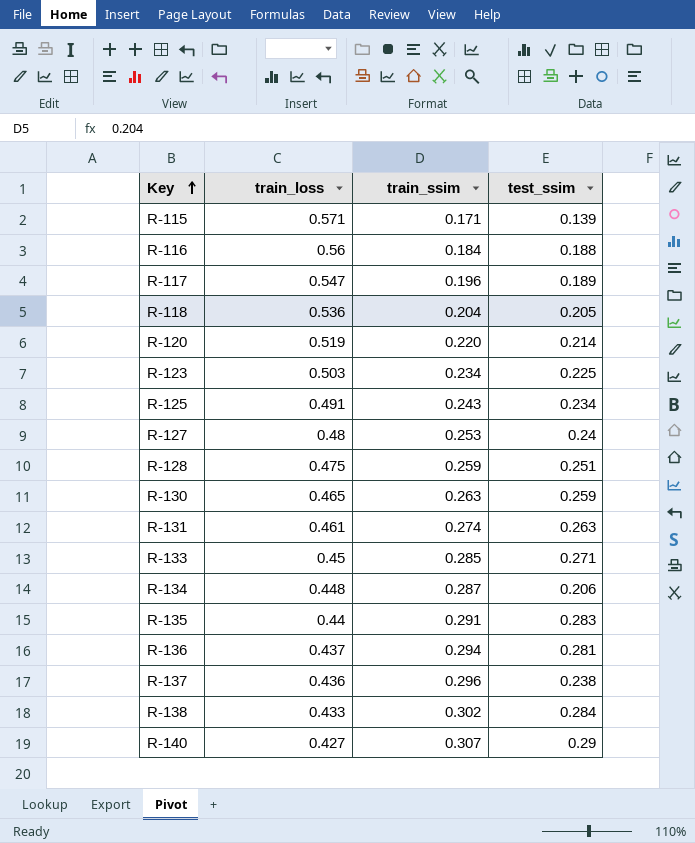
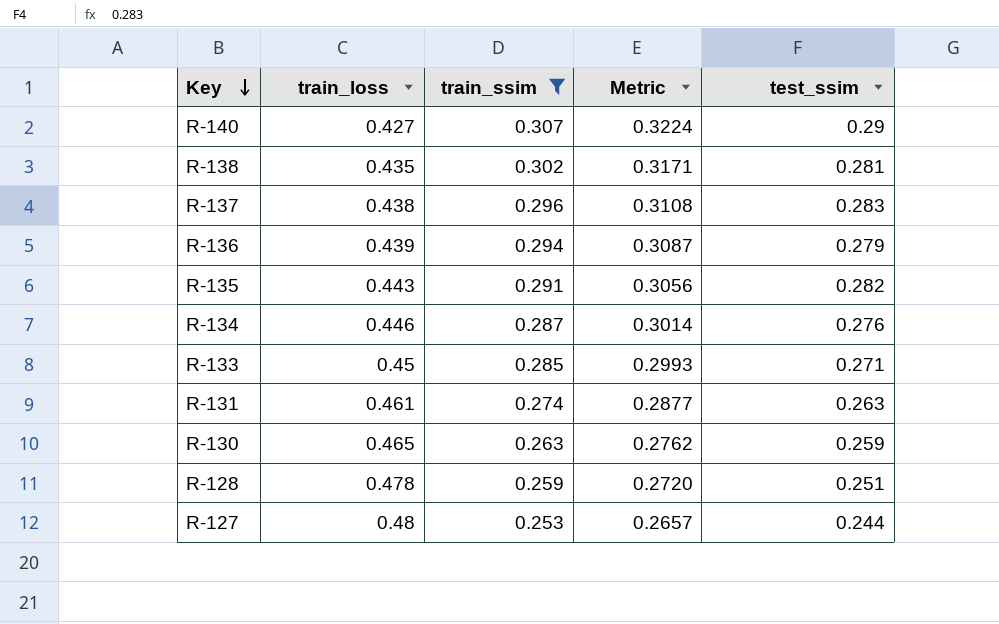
filter: none -> train_ssim >= 0.253
row order: Key ascending -> Key descending
column Metric | formula: none -> [train_ssim] * 1.05
R-138 | train_loss: 0.433 -> 0.435
R-138 | test_ssim: 0.284 -> 0.281
R-137 | train_loss: 0.436 -> 0.438
R-137 | test_ssim: 0.238 -> 0.283
R-136 | train_loss: 0.437 -> 0.439
R-136 | test_ssim: 0.281 -> 0.279
R-135 | train_loss: 0.44 -> 0.443
R-135 | test_ssim: 0.283 -> 0.282
R-134 | train_loss: 0.448 -> 0.446
R-134 | test_ssim: 0.206 -> 0.276
R-128 | train_loss: 0.475 -> 0.478
R-127 | test_ssim: 0.24 -> 0.244

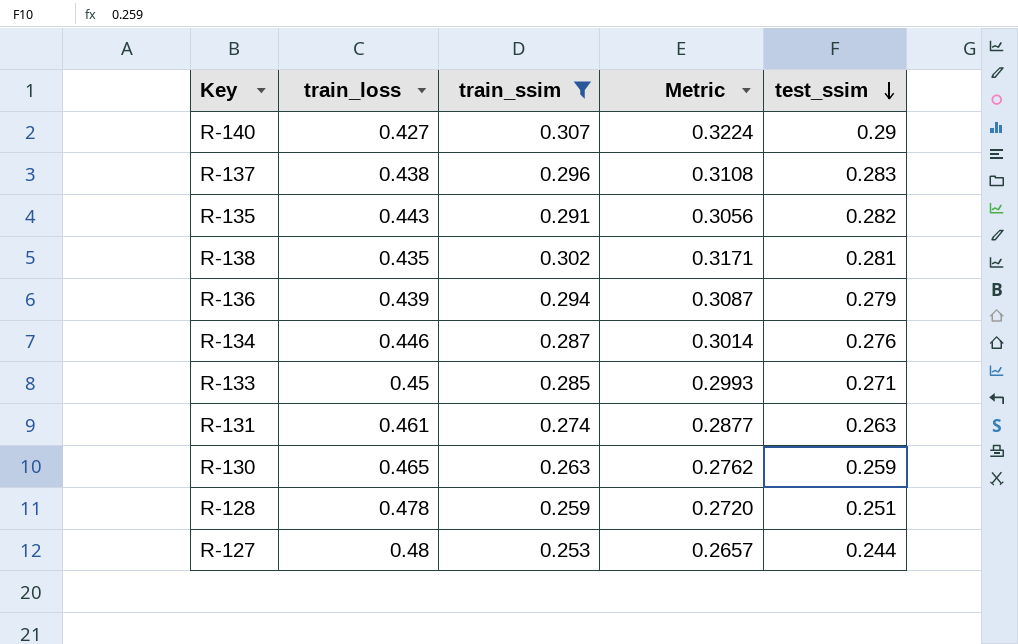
row order: Key descending -> test_ssim descending

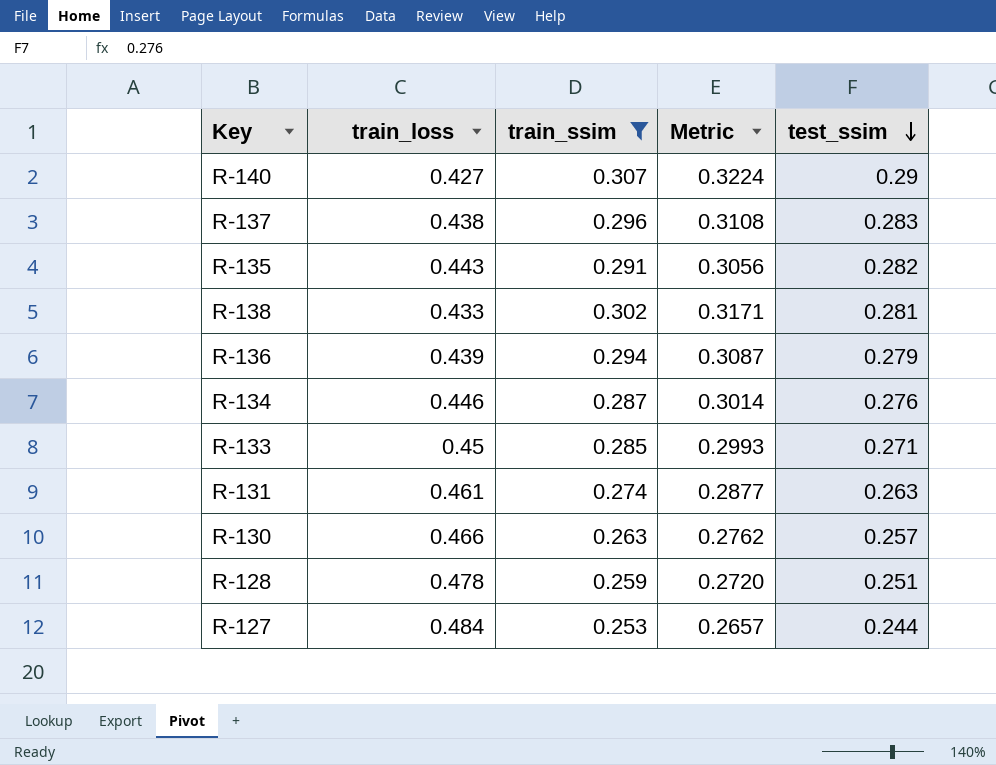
R-138 | train_loss: 0.435 -> 0.433
R-130 | train_loss: 0.465 -> 0.466
R-130 | test_ssim: 0.259 -> 0.257
R-127 | train_loss: 0.48 -> 0.484

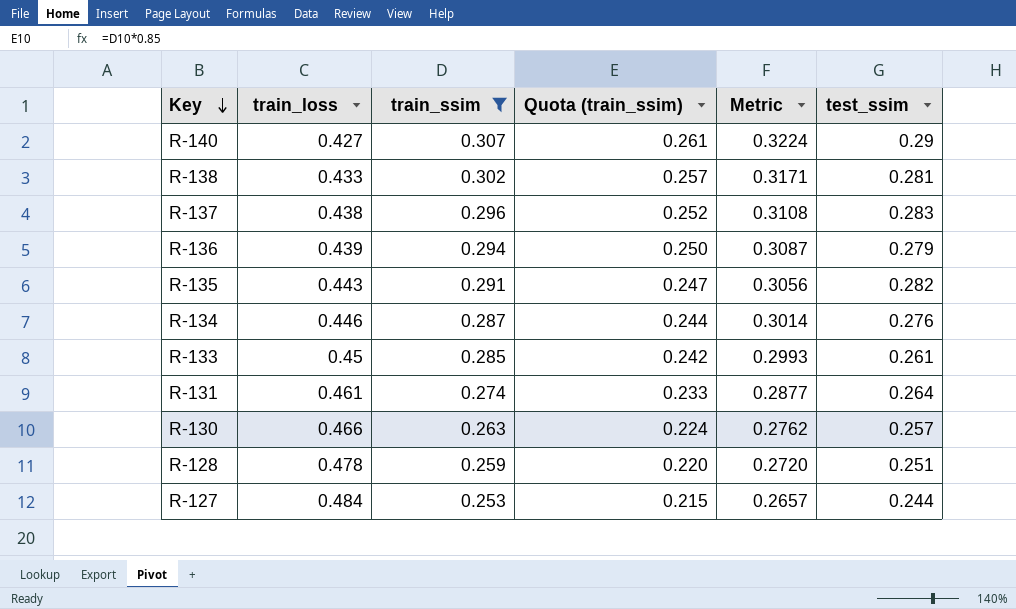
row order: test_ssim descending -> Key descending
column Quota (train_ssim) | formula: none -> [train_ssim] * 0.85
R-133 | test_ssim: 0.271 -> 0.261
R-131 | test_ssim: 0.263 -> 0.264

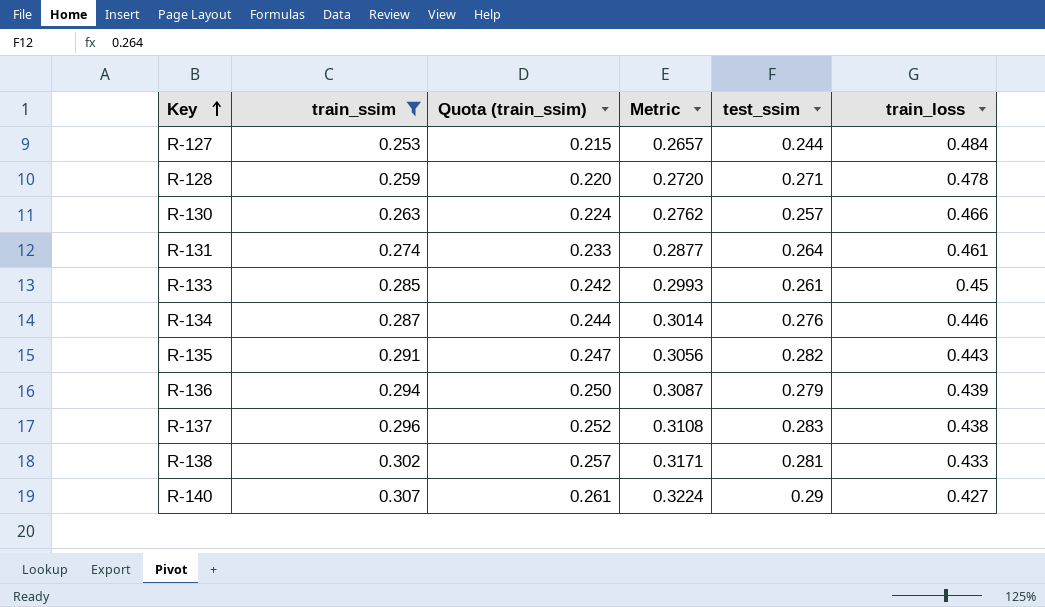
row order: Key descending -> Key ascending
column train_loss | position: 2 -> 6
R-128 | test_ssim: 0.251 -> 0.271

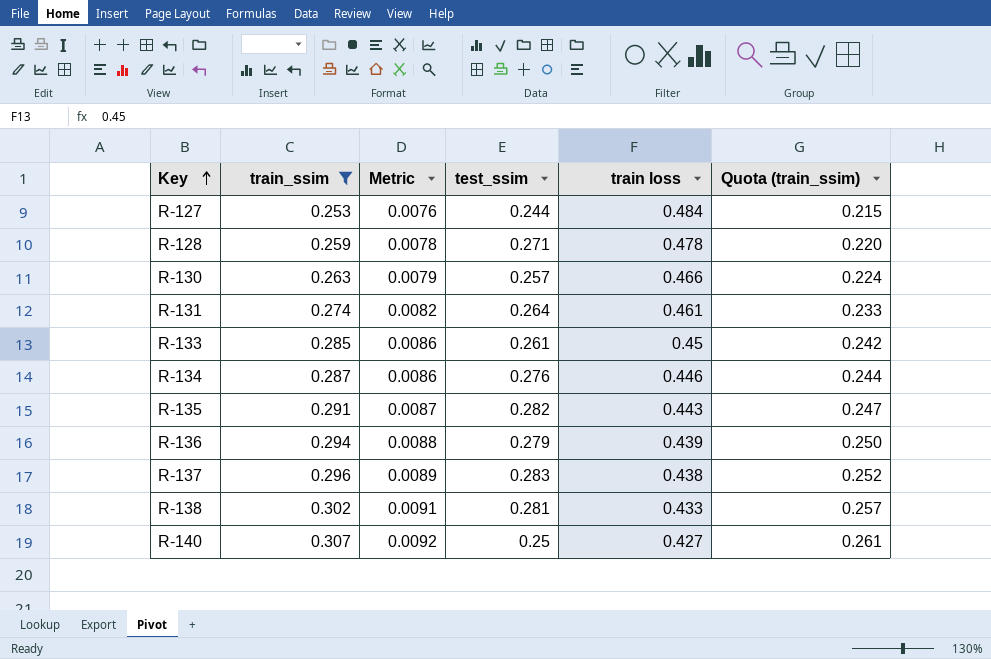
column Metric | formula: [train_ssim] * 1.05 -> [train_ssim] * 0.03
column name: train_loss -> train loss
column Quota (train_ssim) | position: 3 -> 6
R-140 | test_ssim: 0.29 -> 0.25

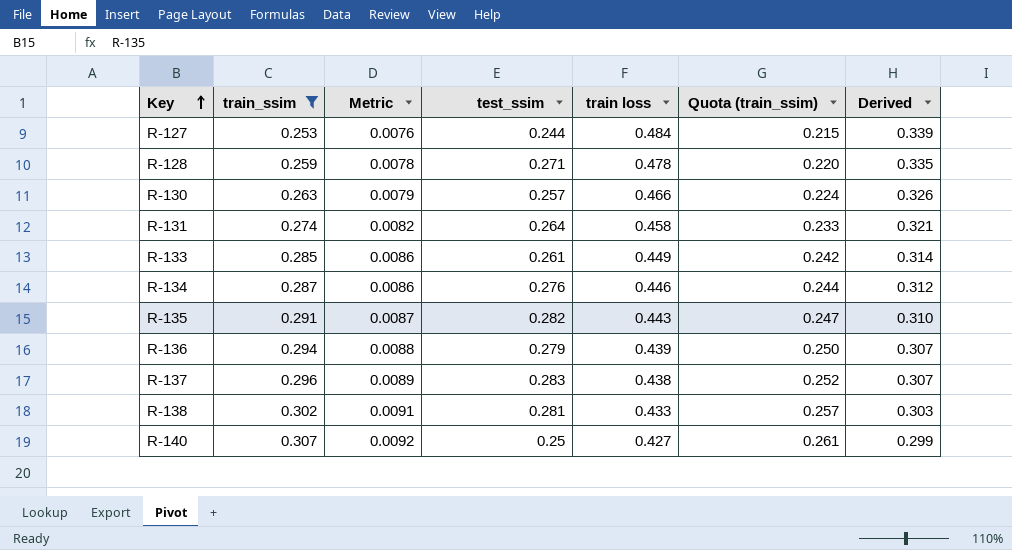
column Derived | formula: none -> [train loss] * 0.7
R-131 | train loss: 0.461 -> 0.458
R-133 | train loss: 0.45 -> 0.449

